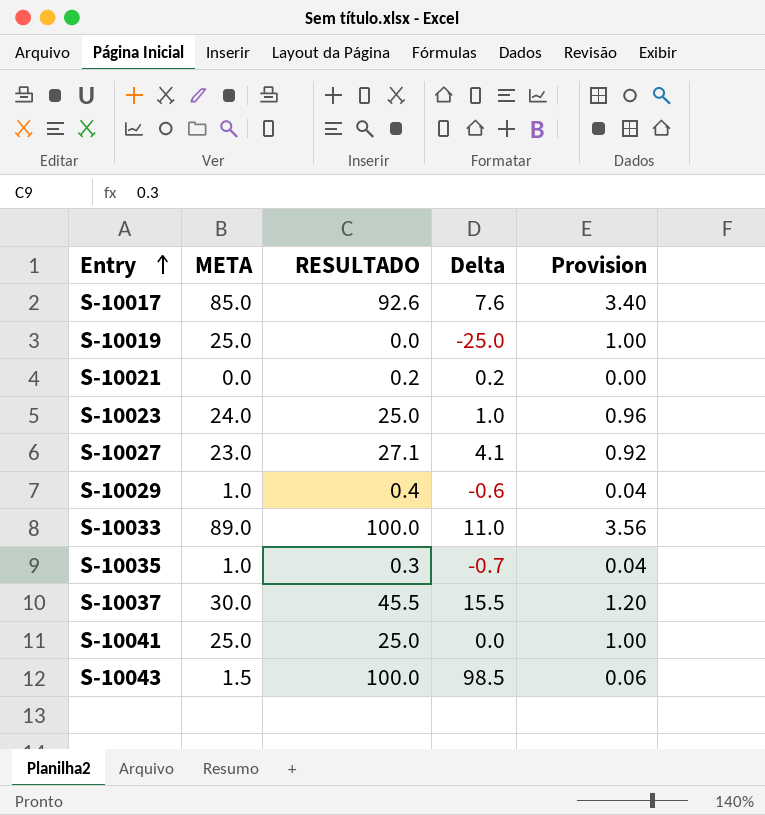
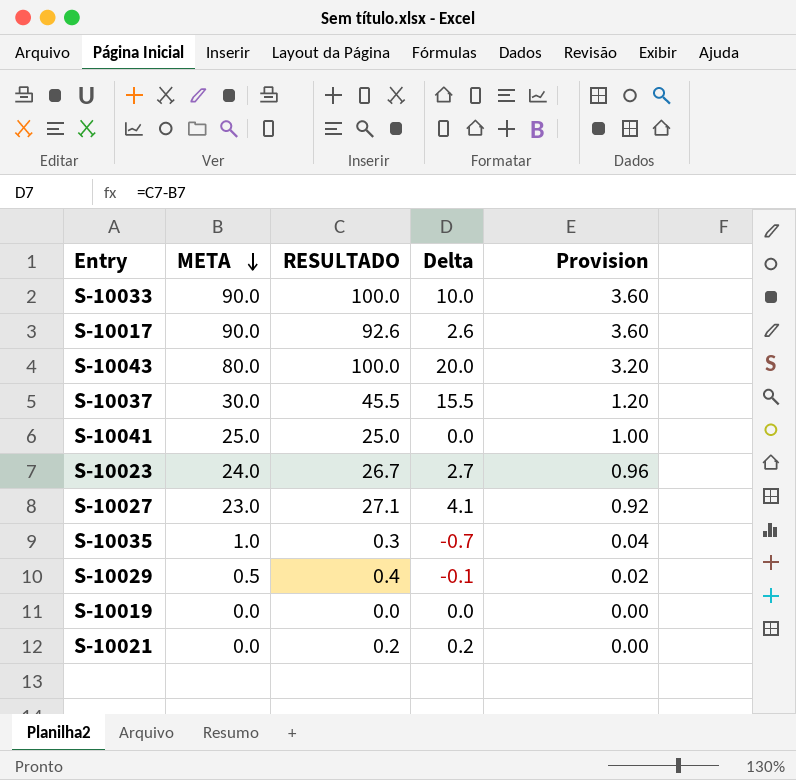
row order: Entry ascending -> META descending
S-10033 | META: 89.0 -> 90.0
S-10033 | Delta: 11.0 -> 10.0
S-10033 | Provision: 3.56 -> 3.60
S-10017 | META: 85.0 -> 90.0
S-10017 | Delta: 7.6 -> 2.6
S-10017 | Provision: 3.40 -> 3.60
S-10043 | META: 1.5 -> 80.0
S-10043 | Delta: 98.5 -> 20.0
S-10043 | Provision: 0.06 -> 3.20
S-10023 | RESULTADO: 25.0 -> 26.7
S-10023 | Delta: 1.0 -> 2.7
S-10029 | META: 1.0 -> 0.5
S-10029 | Delta: -0.6 -> -0.1
S-10029 | Provision: 0.04 -> 0.02
S-10019 | META: 25.0 -> 0.0
S-10019 | Delta: -25.0 -> 0.0
S-10019 | Provision: 1.00 -> 0.00

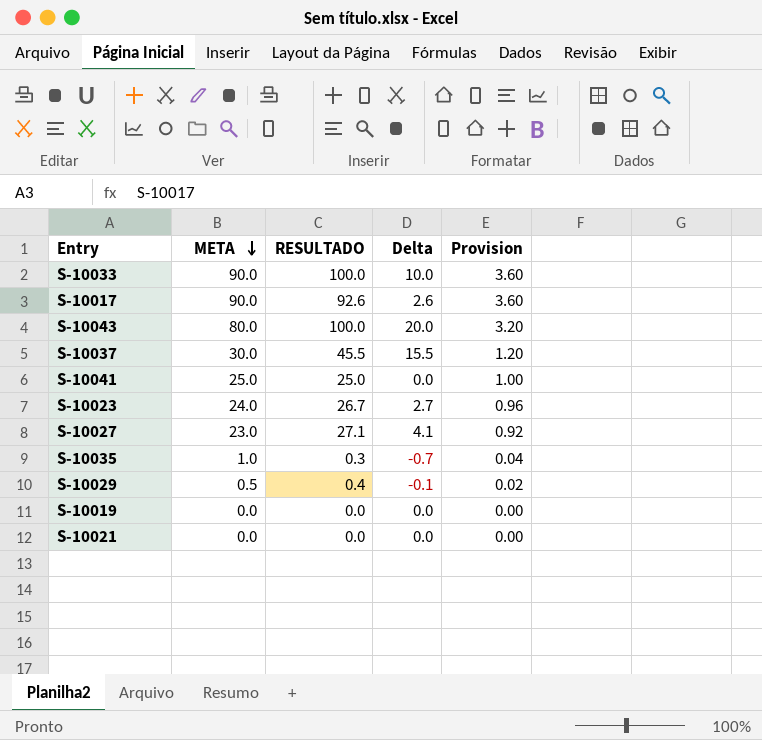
S-10021 | RESULTADO: 0.2 -> 0.0
S-10021 | Delta: 0.2 -> 0.0

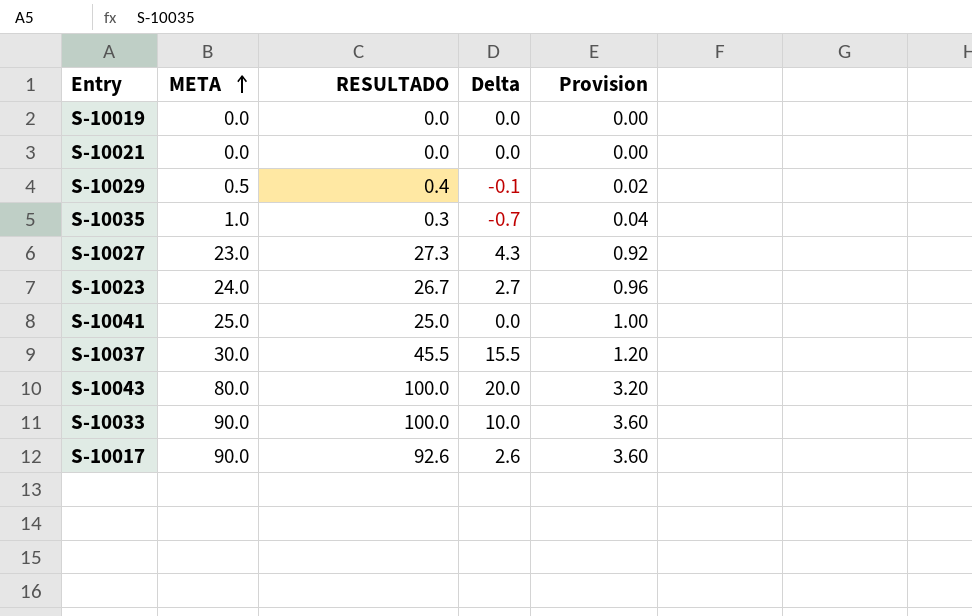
row order: META descending -> META ascending
S-10027 | RESULTADO: 27.1 -> 27.3
S-10027 | Delta: 4.1 -> 4.3

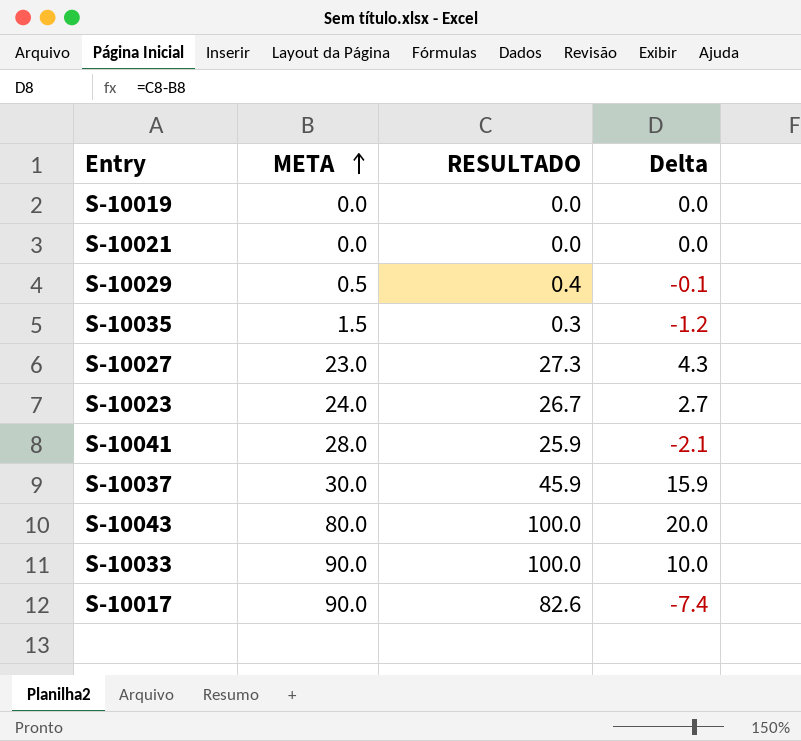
column Provision | formula: [META] * 0.04 -> none
S-10035 | META: 1.0 -> 1.5
S-10035 | Delta: -0.7 -> -1.2
S-10041 | META: 25.0 -> 28.0
S-10041 | RESULTADO: 25.0 -> 25.9
S-10041 | Delta: 0.0 -> -2.1
S-10037 | RESULTADO: 45.5 -> 45.9
S-10037 | Delta: 15.5 -> 15.9
S-10017 | RESULTADO: 92.6 -> 82.6
S-10017 | Delta: 2.6 -> -7.4

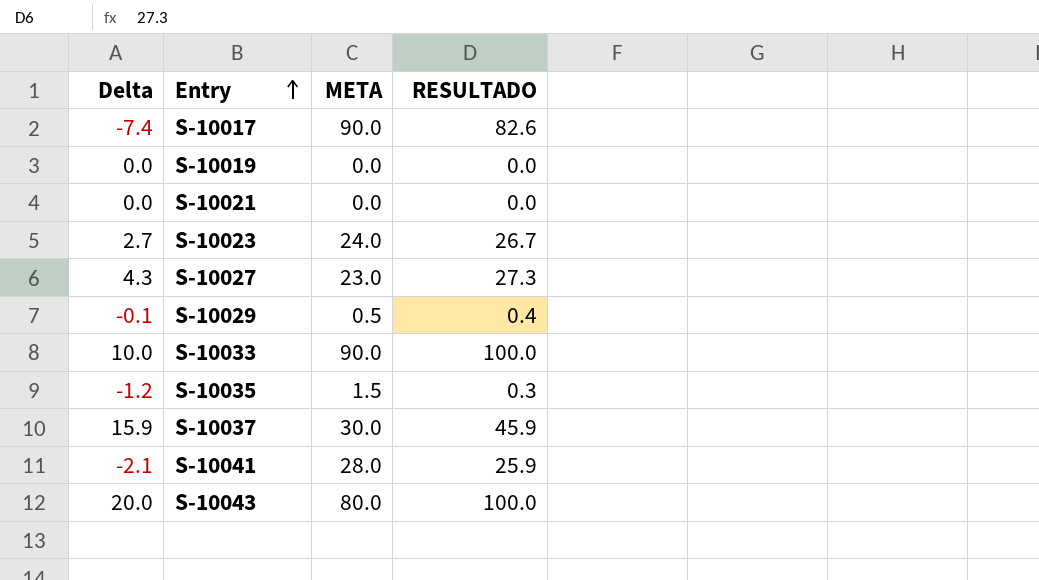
row order: META ascending -> Entry ascending
column Delta | position: 4 -> 1

